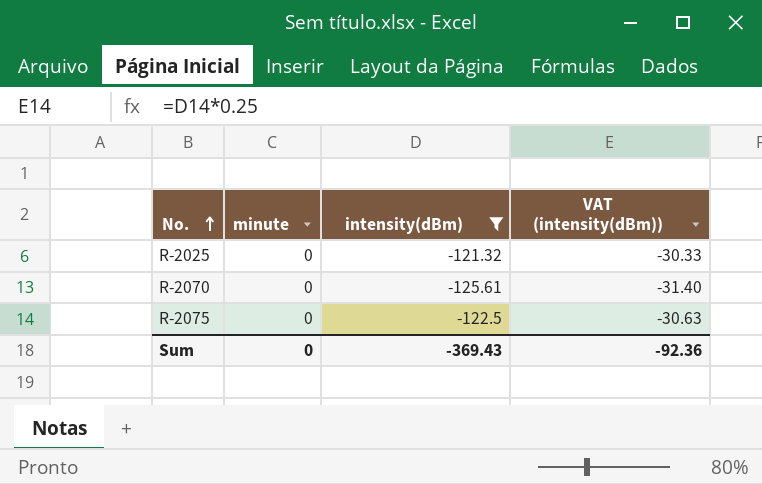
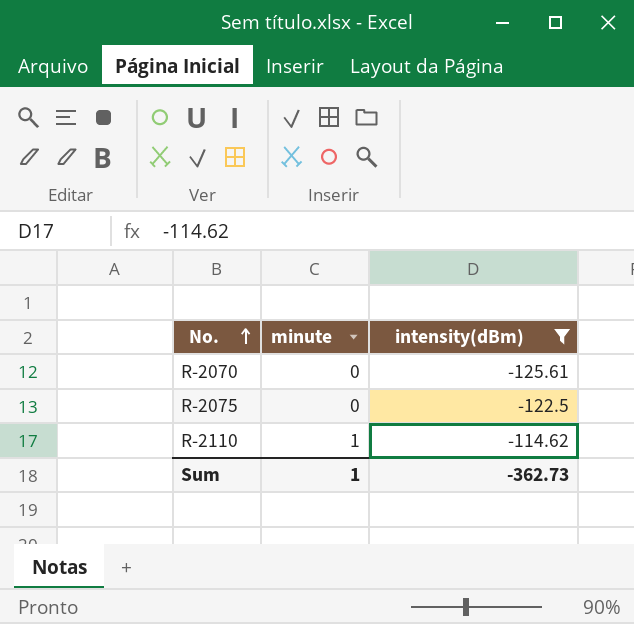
column VAT (intensity(dBm)) | formula: [intensity(dBm)] * 0.25 -> none
row R-2025: 0 | -121.32 | -30.33 -> none
row R-2110: none -> 1 | -114.62
Sum | minute: 0 -> 1
Sum | intensity(dBm): -369.43 -> -362.73

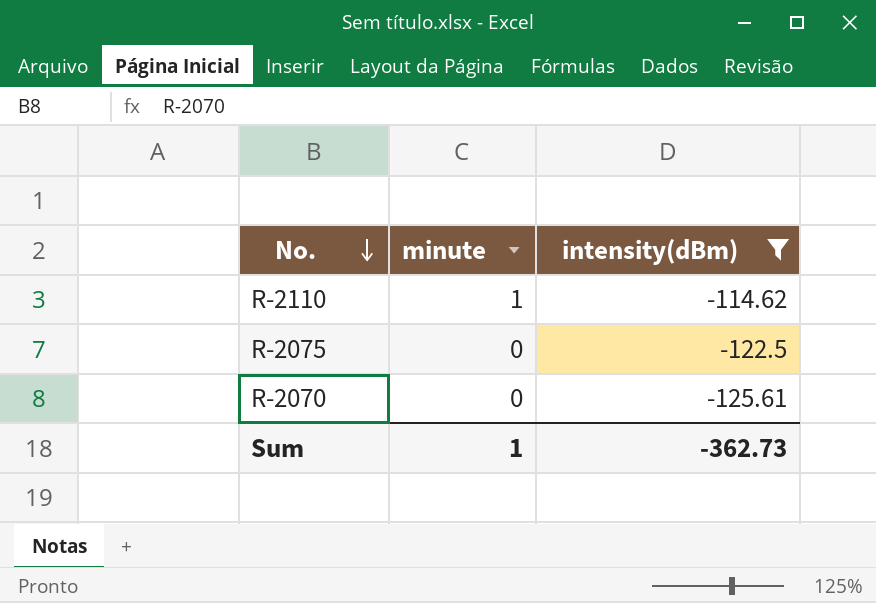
row order: No. ascending -> No. descending

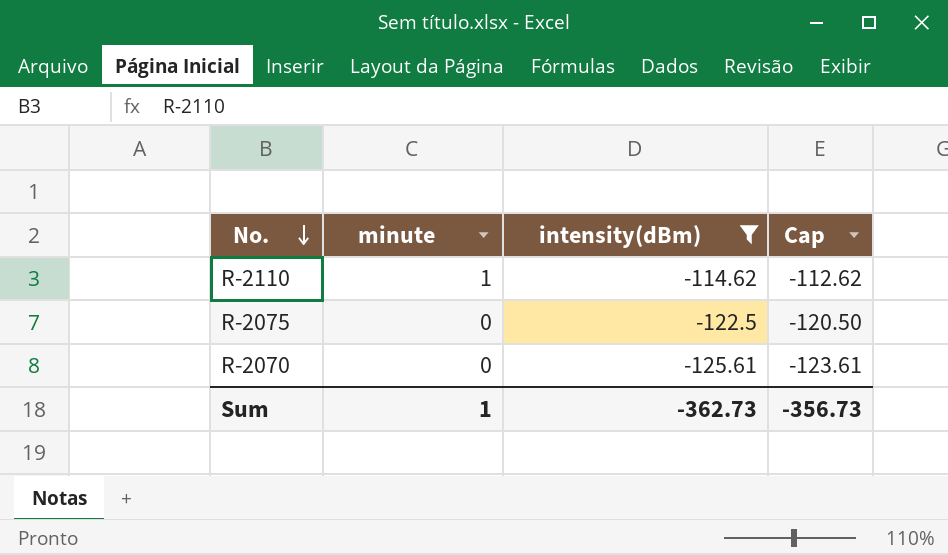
column Cap | formula: none -> [intensity(dBm)] + 2

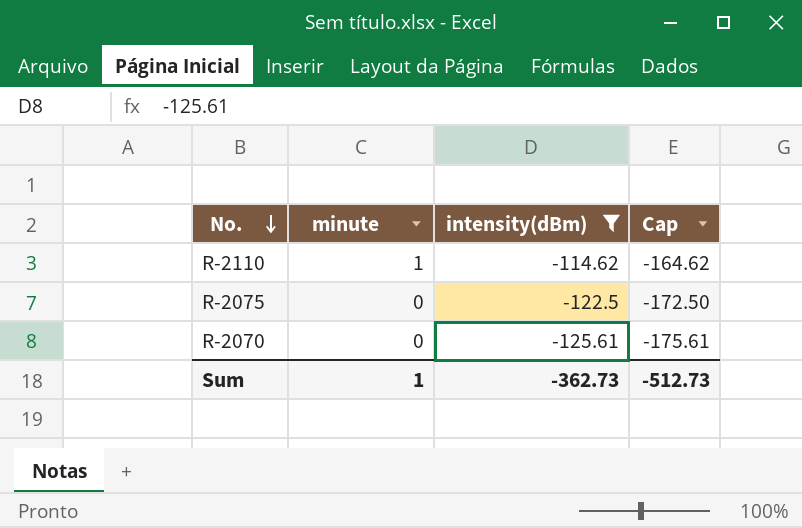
column Cap | formula: [intensity(dBm)] + 2 -> [intensity(dBm)] - 50
Sum | Cap: -356.73 -> -512.73

